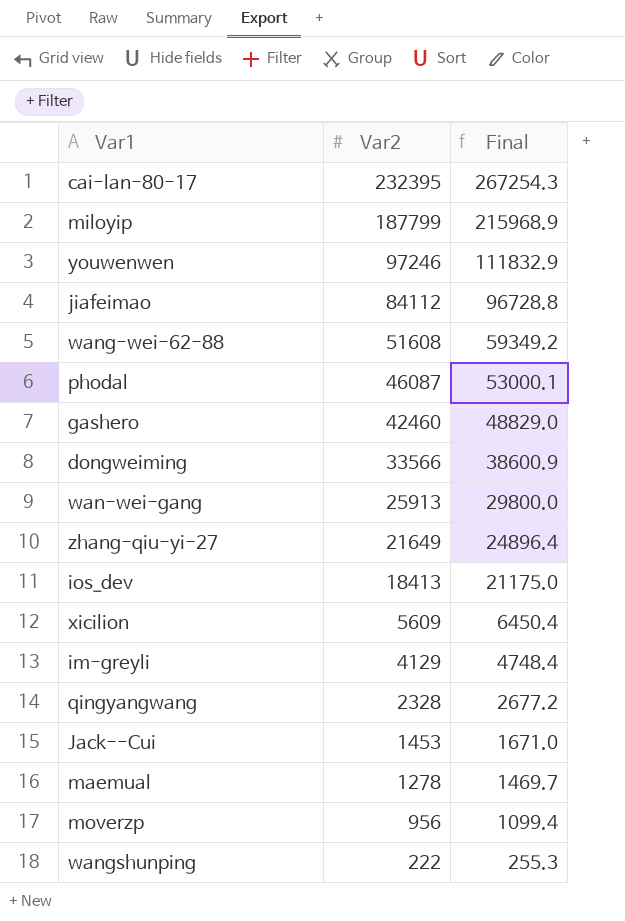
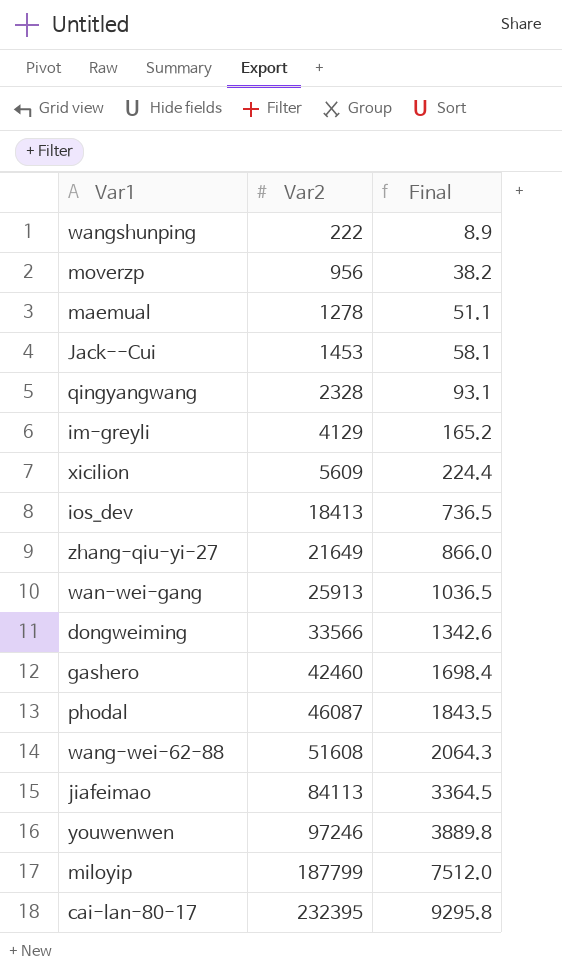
row order: Var2 descending -> Var2 ascending
column Final | formula: [Var2] * 1.15 -> [Var2] * 0.04
jiafeimao | Var2: 84112 -> 84113

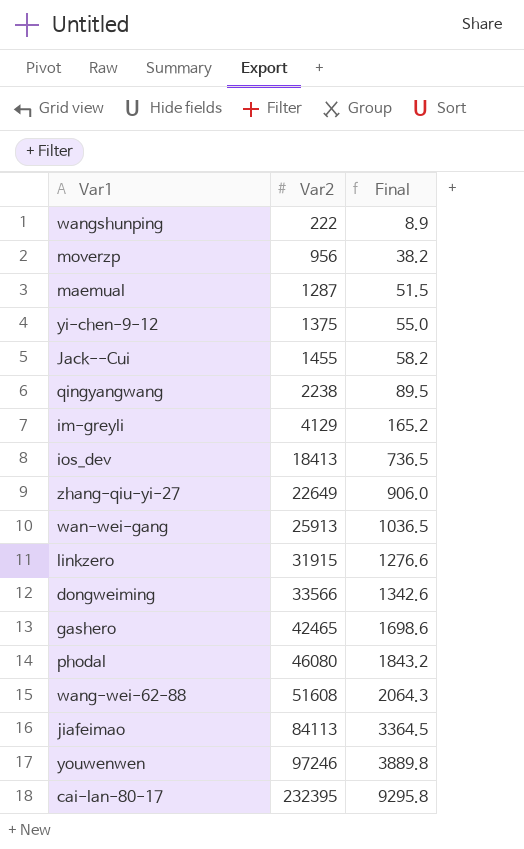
row xicilion: 5609 | 224.4 -> none
row miloyip: 187799 | 7512.0 -> none
maemual | Var2: 1278 -> 1287
maemual | Final: 51.1 -> 51.5
row yi-chen-9-12: none -> 1375 | 55.0
Jack--Cui | Var2: 1453 -> 1455
Jack--Cui | Final: 58.1 -> 58.2
qingyangwang | Var2: 2328 -> 2238
qingyangwang | Final: 93.1 -> 89.5
zhang-qiu-yi-27 | Var2: 21649 -> 22649
zhang-qiu-yi-27 | Final: 866.0 -> 906.0
row linkzero: none -> 31915 | 1276.6
gashero | Var2: 42460 -> 42465
gashero | Final: 1698.4 -> 1698.6
phodal | Var2: 46087 -> 46080
phodal | Final: 1843.5 -> 1843.2

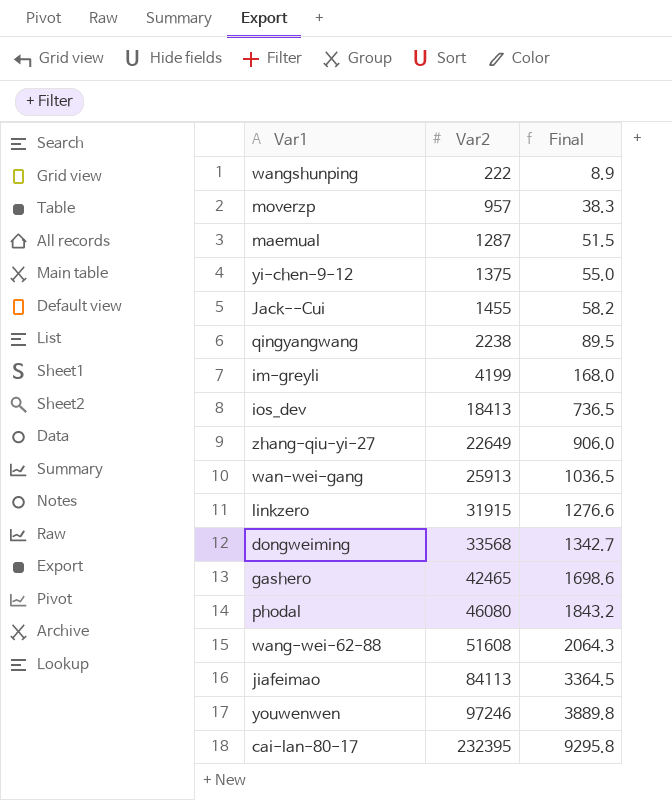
moverzp | Var2: 956 -> 957
moverzp | Final: 38.2 -> 38.3
im-greyli | Var2: 4129 -> 4199
im-greyli | Final: 165.2 -> 168.0
dongweiming | Var2: 33566 -> 33568
dongweiming | Final: 1342.6 -> 1342.7

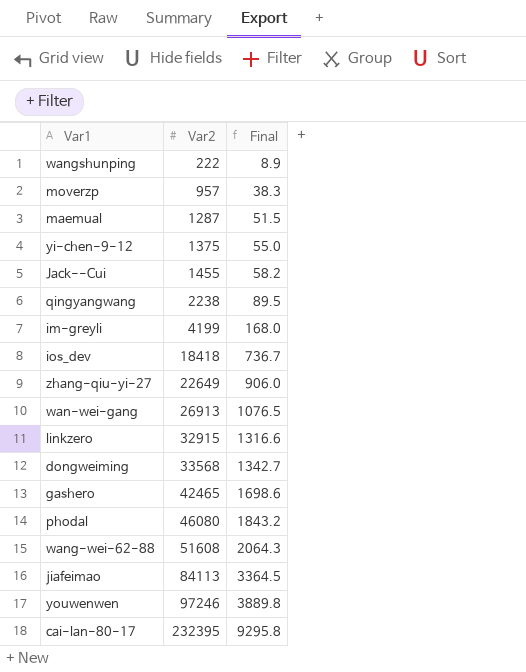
ios_dev | Var2: 18413 -> 18418
ios_dev | Final: 736.5 -> 736.7
wan-wei-gang | Var2: 25913 -> 26913
wan-wei-gang | Final: 1036.5 -> 1076.5
linkzero | Var2: 31915 -> 32915
linkzero | Final: 1276.6 -> 1316.6

